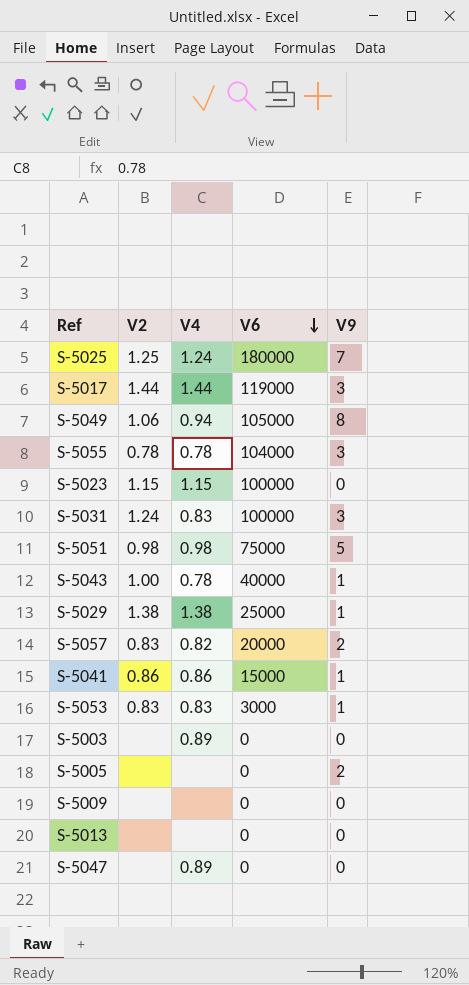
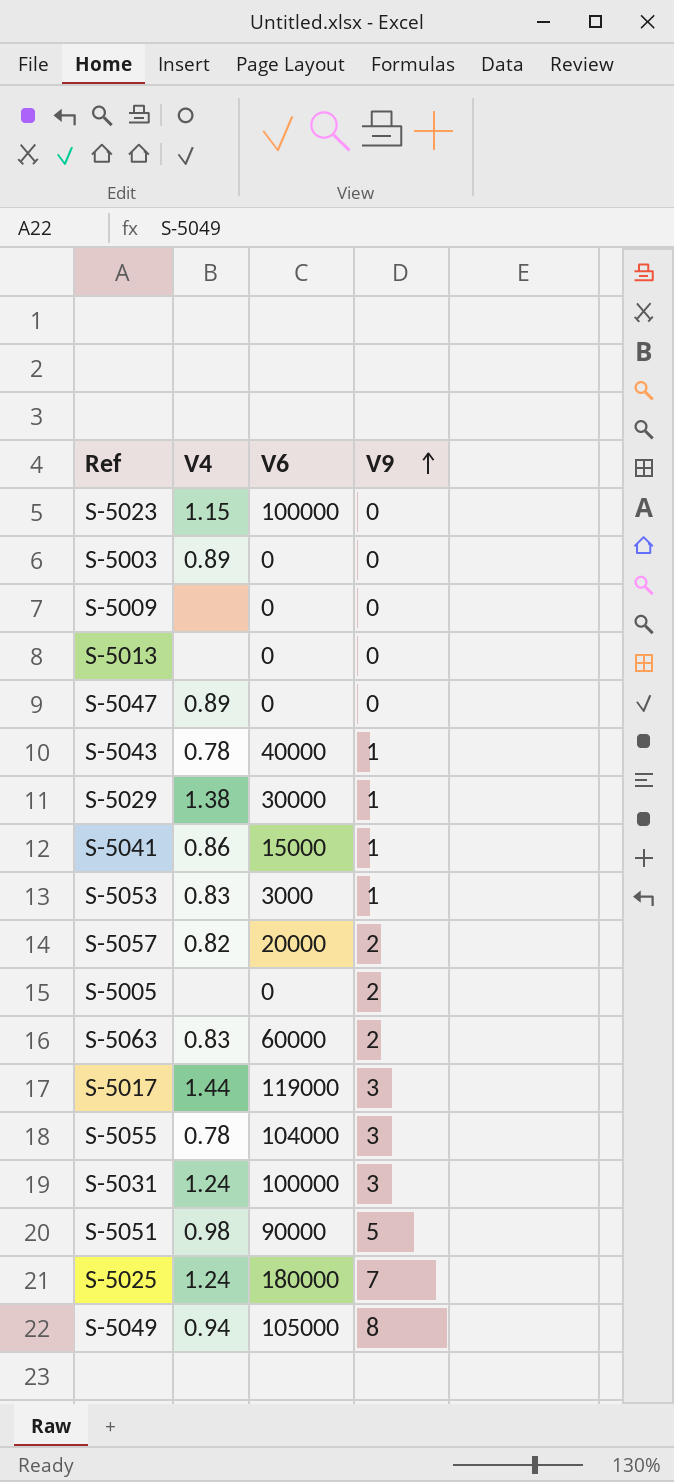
row order: V6 descending -> V9 ascending
column V2 | position: 2 -> none
S-5029 | V6: 25000 -> 30000
row S-5063: none -> 0.83 | 60000 | 2
S-5031 | V4: 0.83 -> 1.24
S-5051 | V6: 75000 -> 90000

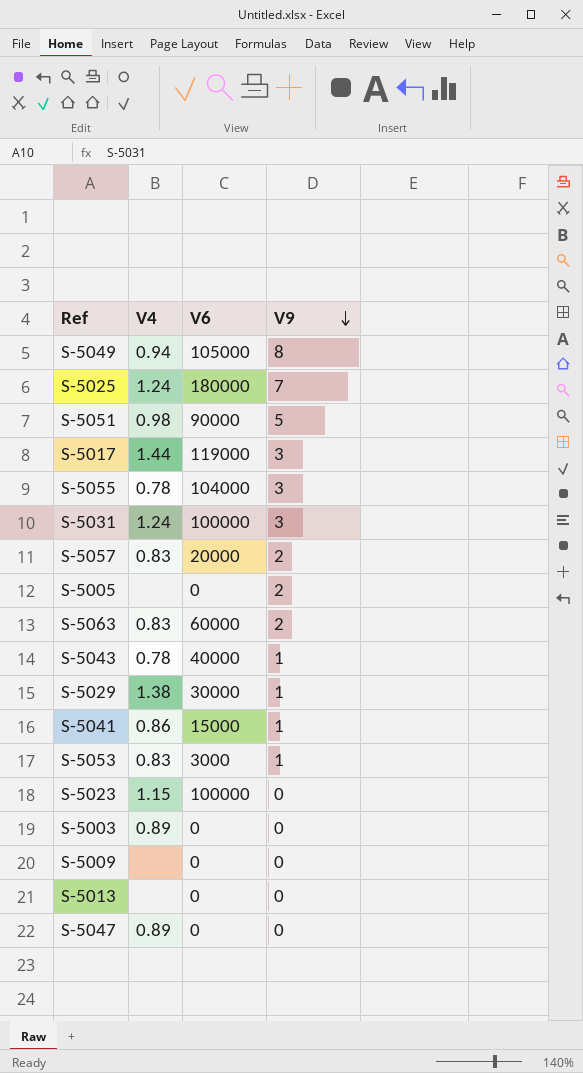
row order: V9 ascending -> V9 descending
S-5057 | V4: 0.82 -> 0.83

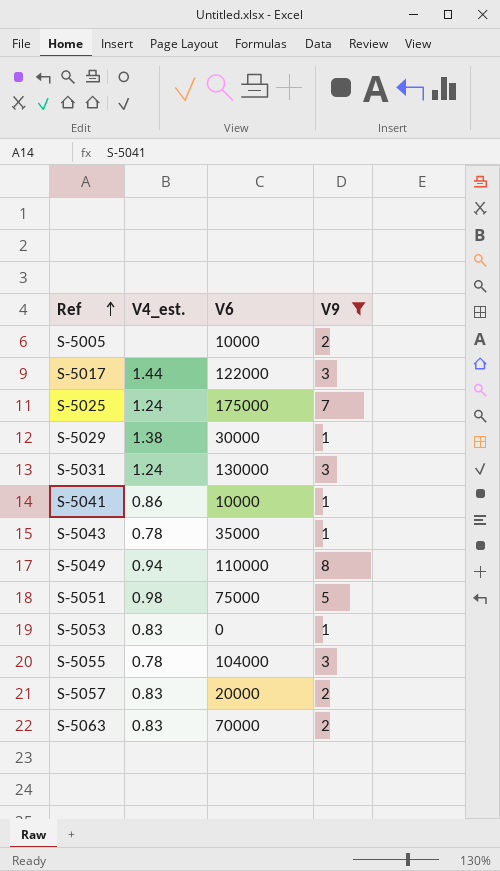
filter: none -> V9 != 0
row order: V9 descending -> Ref ascending
column name: V4 -> V4_est.
S-5005 | V6: 0 -> 10000
S-5017 | V6: 119000 -> 122000
S-5025 | V6: 180000 -> 175000
S-5031 | V6: 100000 -> 130000
S-5041 | V6: 15000 -> 10000
S-5043 | V6: 40000 -> 35000
S-5049 | V6: 105000 -> 110000
S-5051 | V6: 90000 -> 75000
S-5053 | V6: 3000 -> 0
S-5063 | V6: 60000 -> 70000

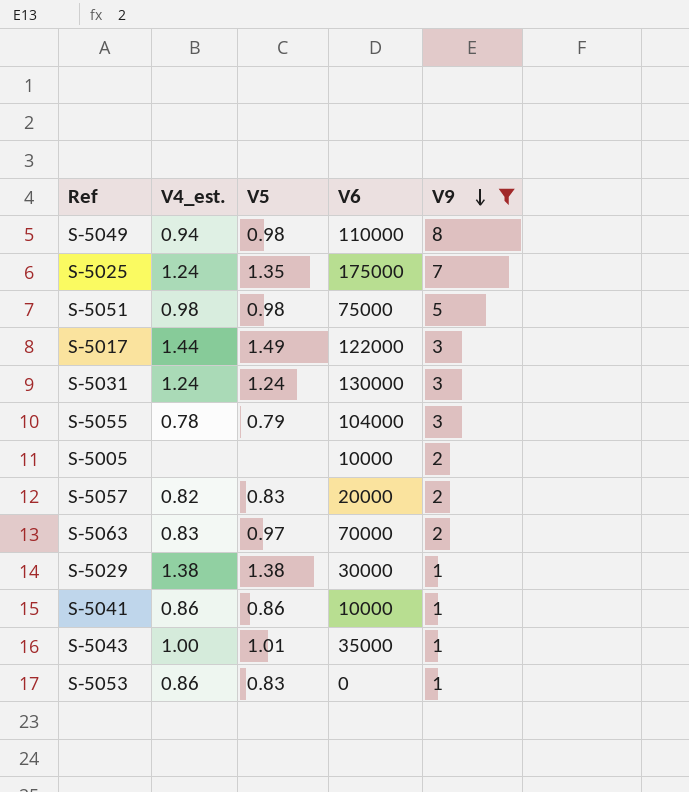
row order: Ref ascending -> V9 descending
column V5 | position: none -> 3
S-5057 | V4_est.: 0.83 -> 0.82
S-5043 | V4_est.: 0.78 -> 1.00
S-5053 | V4_est.: 0.83 -> 0.86

